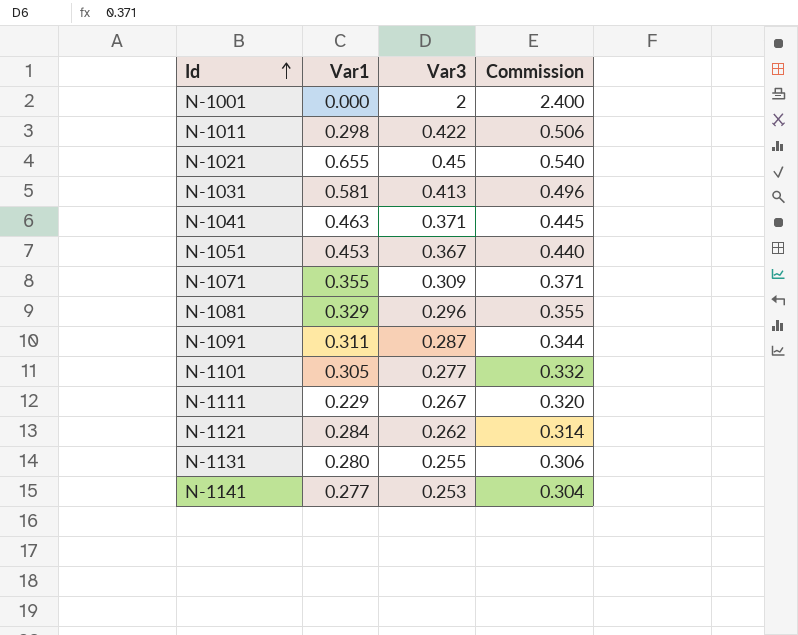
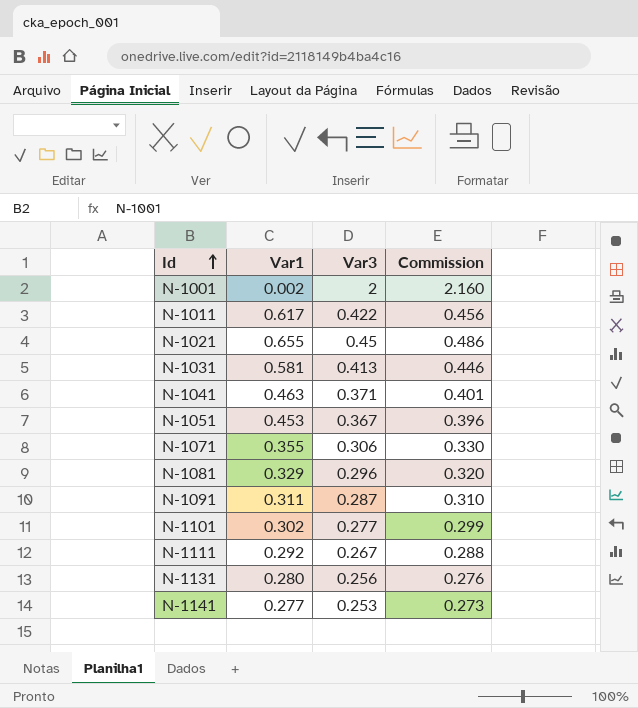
column Commission | formula: [Var3] * 1.2 -> [Var3] * 1.08
row N-1121: 0.284 | 0.262 | 0.314 -> none
N-1001 | Var1: 0.000 -> 0.002
N-1011 | Var1: 0.298 -> 0.617
N-1071 | Var3: 0.309 -> 0.306
N-1101 | Var1: 0.305 -> 0.302
N-1111 | Var1: 0.229 -> 0.292
N-1131 | Var3: 0.255 -> 0.256

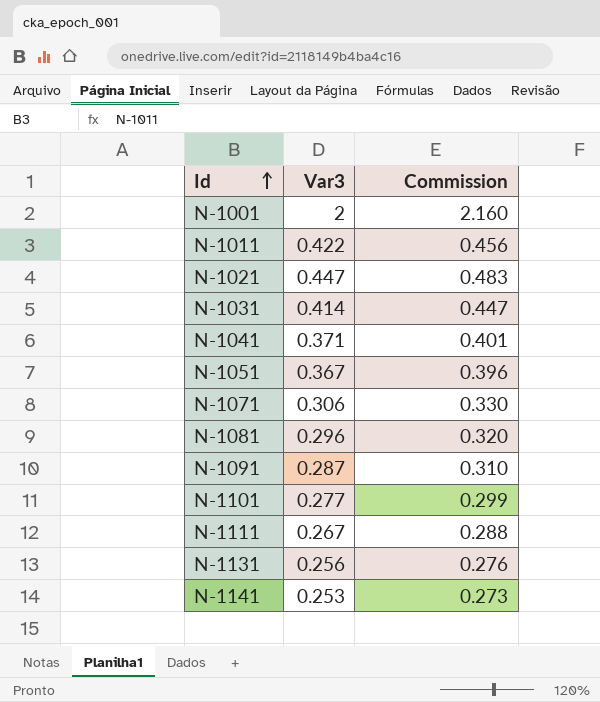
column Var1 | position: 2 -> none
N-1021 | Var3: 0.45 -> 0.447
N-1021 | Commission: 0.486 -> 0.483
N-1031 | Var3: 0.413 -> 0.414
N-1031 | Commission: 0.446 -> 0.447

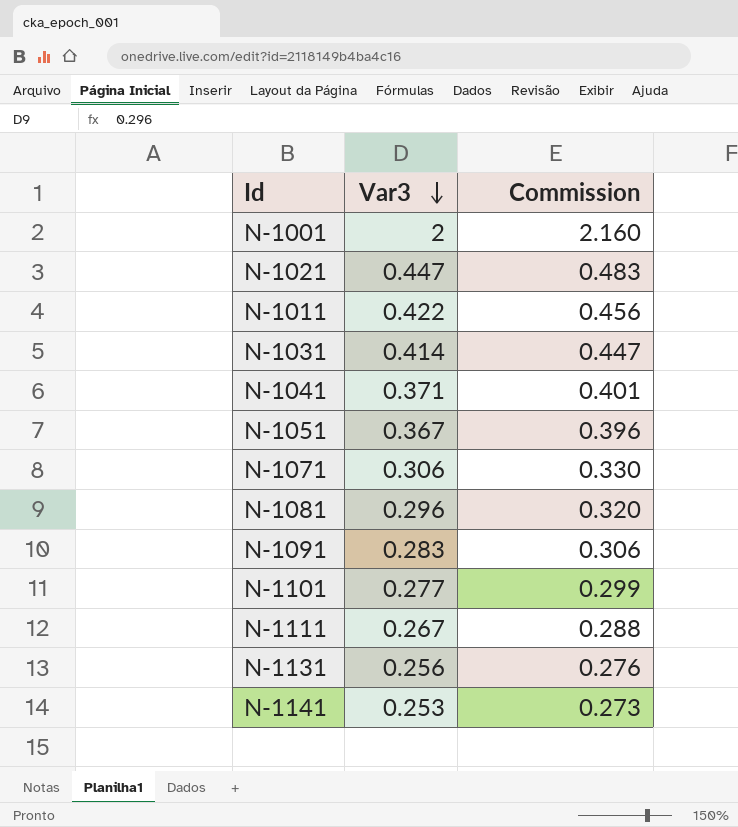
row order: Id ascending -> Var3 descending
N-1091 | Var3: 0.287 -> 0.283
N-1091 | Commission: 0.310 -> 0.306

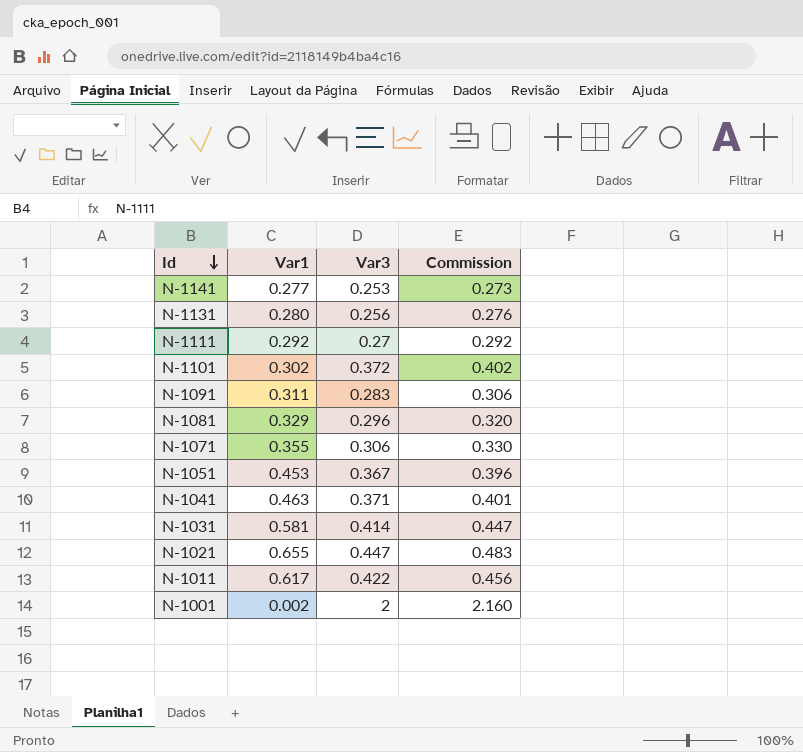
row order: Var3 descending -> Id descending
column Var1 | position: none -> 2
N-1111 | Var3: 0.267 -> 0.27
N-1111 | Commission: 0.288 -> 0.292
N-1101 | Var3: 0.277 -> 0.372
N-1101 | Commission: 0.299 -> 0.402

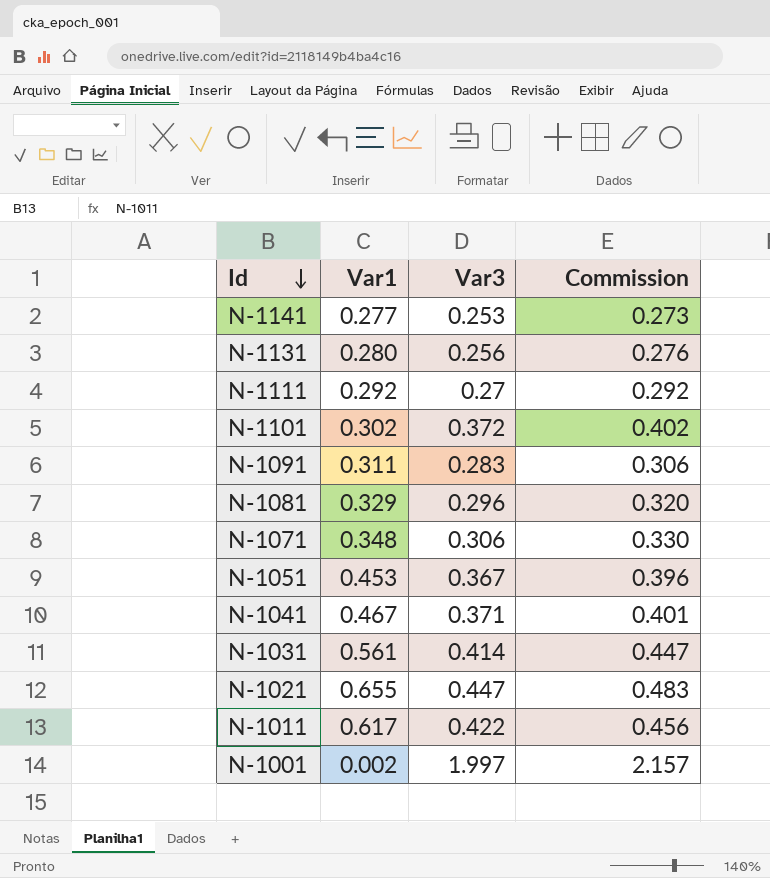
N-1071 | Var1: 0.355 -> 0.348
N-1041 | Var1: 0.463 -> 0.467
N-1031 | Var1: 0.581 -> 0.561
N-1001 | Var3: 2 -> 1.997
N-1001 | Commission: 2.160 -> 2.157

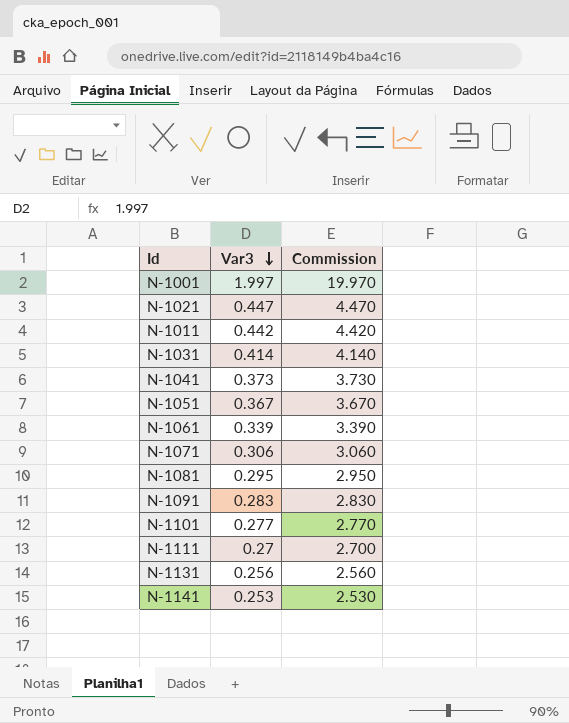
row order: Id descending -> Var3 descending
column Var1 | position: 2 -> none
column Commission | formula: [Var3] * 1.08 -> [Var3] * 10
N-1011 | Var3: 0.422 -> 0.442
N-1041 | Var3: 0.371 -> 0.373
row N-1061: none -> 0.339 | 3.390
N-1081 | Var3: 0.296 -> 0.295
N-1101 | Var3: 0.372 -> 0.277

